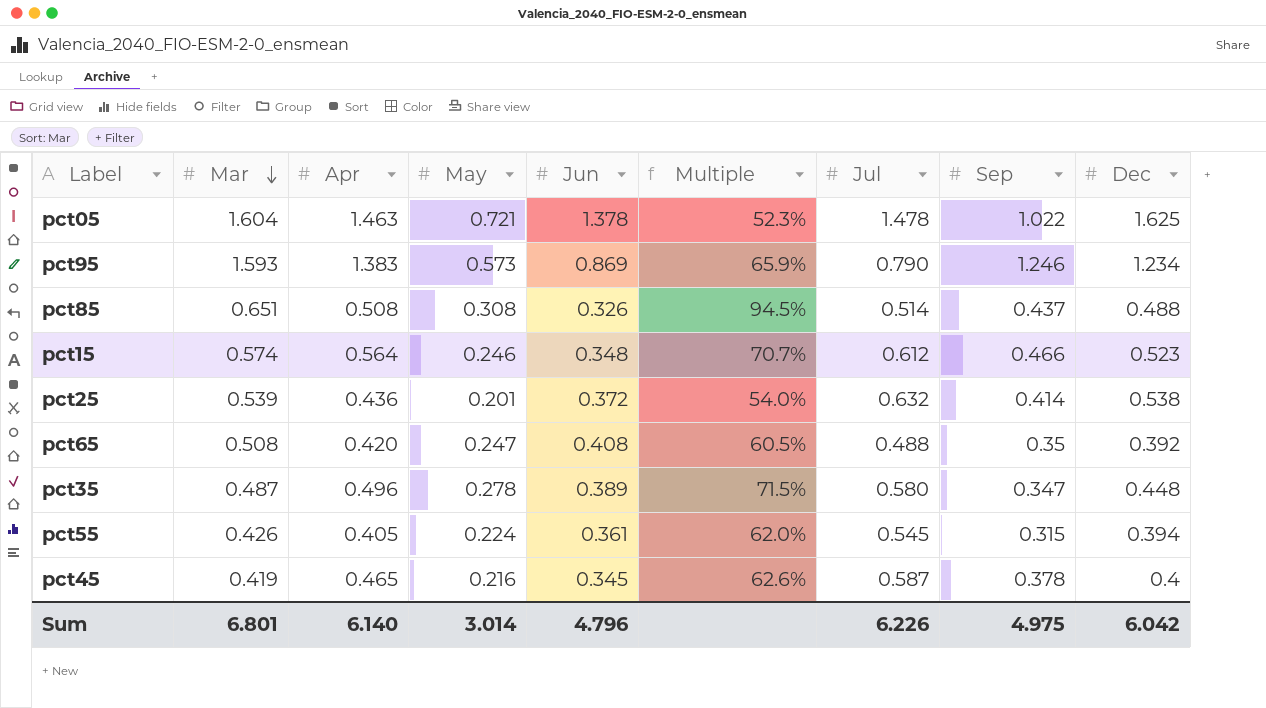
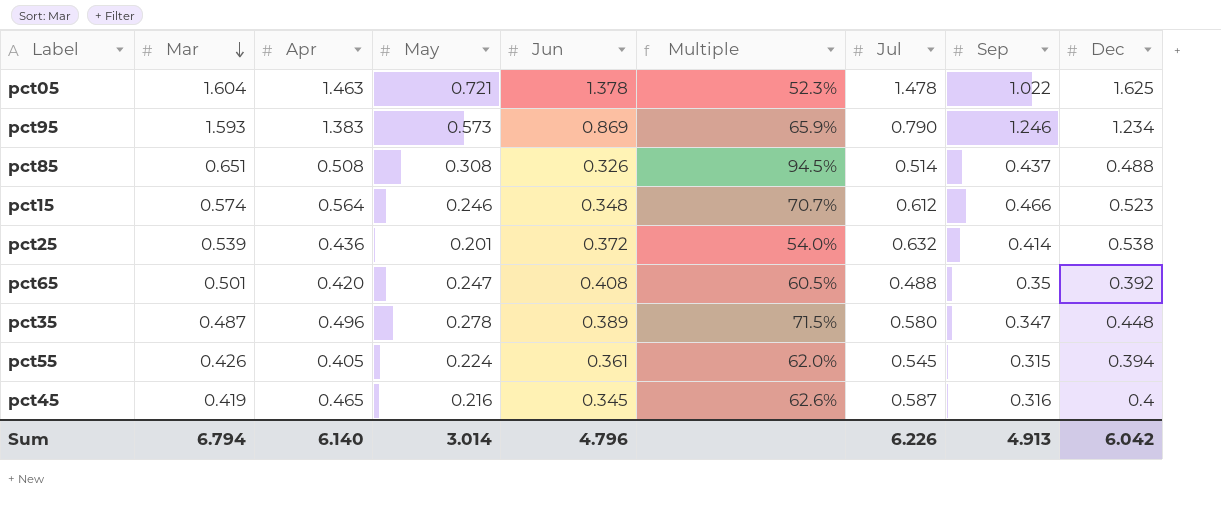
pct65 | Mar: 0.508 -> 0.501
pct45 | Sep: 0.378 -> 0.316
Sum | Mar: 6.801 -> 6.794
Sum | Sep: 4.975 -> 4.913

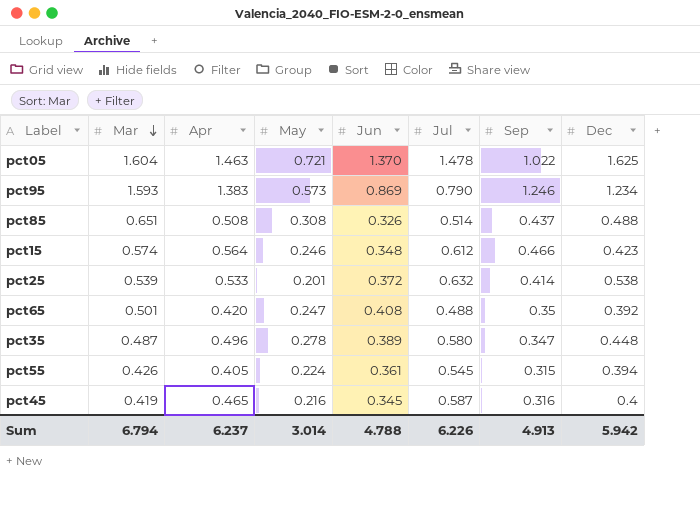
column Multiple | formula: [May] / [Jun] -> none
pct05 | Jun: 1.378 -> 1.370
pct15 | Dec: 0.523 -> 0.423
pct25 | Apr: 0.436 -> 0.533
Sum | Apr: 6.140 -> 6.237
Sum | Jun: 4.796 -> 4.788
Sum | Dec: 6.042 -> 5.942

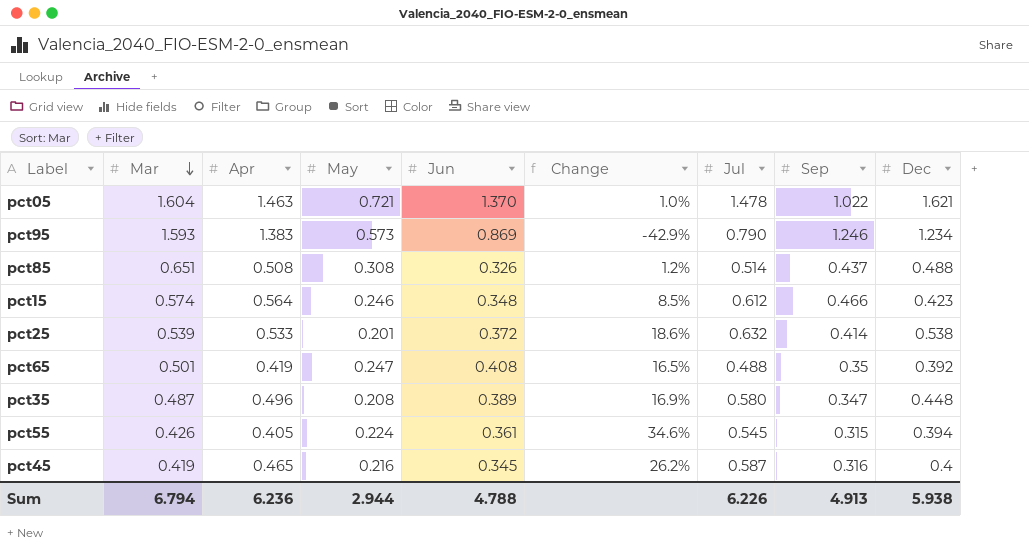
column Change | formula: none -> ([Jul] - [Apr]) / [Apr]
pct05 | Dec: 1.625 -> 1.621
pct65 | Apr: 0.420 -> 0.419
pct35 | May: 0.278 -> 0.208
Sum | Apr: 6.237 -> 6.236
Sum | May: 3.014 -> 2.944
Sum | Dec: 5.942 -> 5.938

